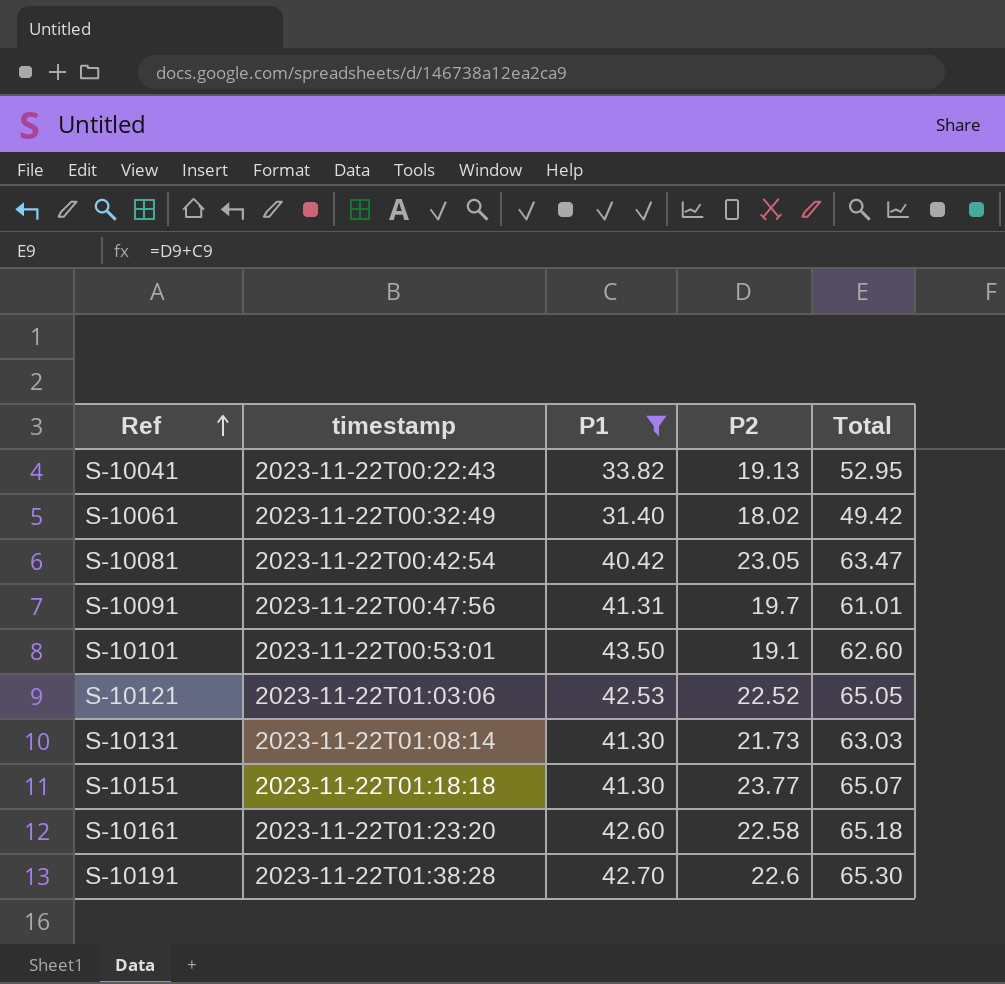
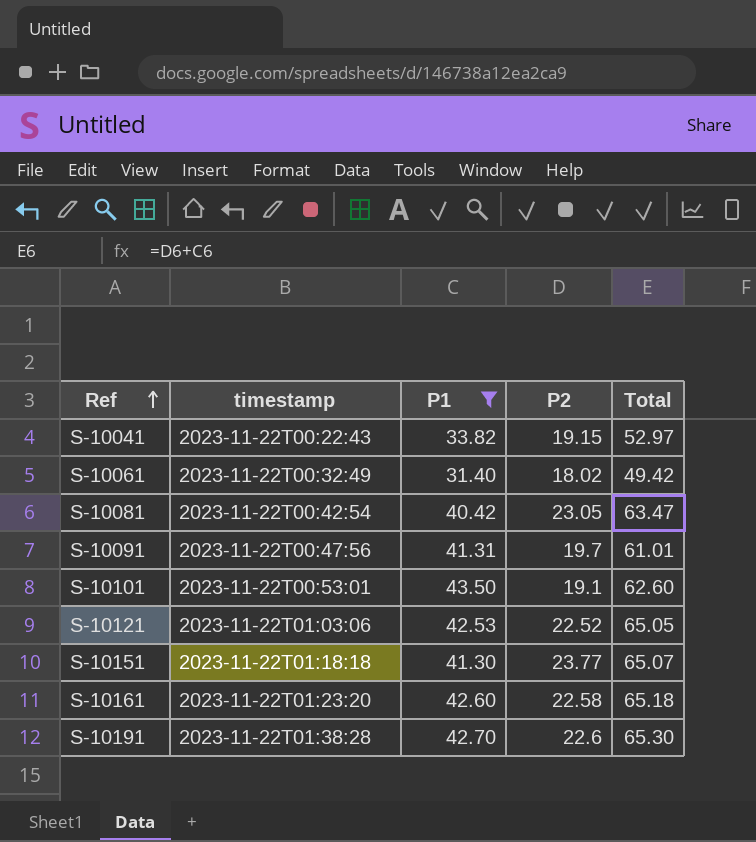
row S-10131: 2023-11-22T01:08:14 | 41.30 | 21.73 | 63.03 -> none
S-10041 | P2: 19.13 -> 19.15
S-10041 | Total: 52.95 -> 52.97

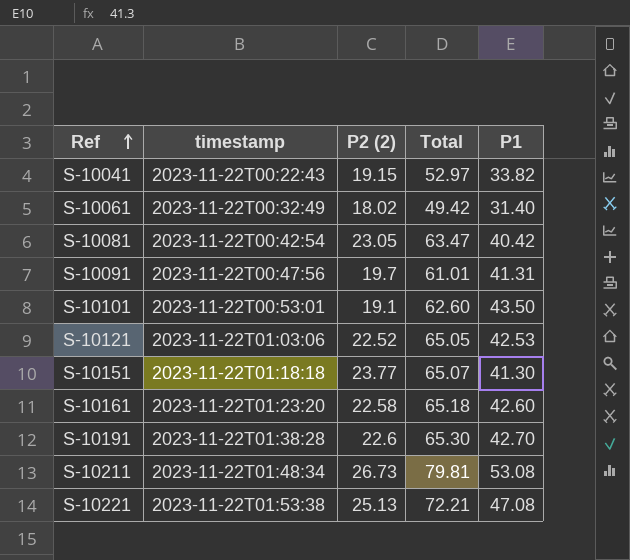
filter: P1 <= 43.50 -> none
column name: P2 -> P2 (2)
column P1 | position: 3 -> 5

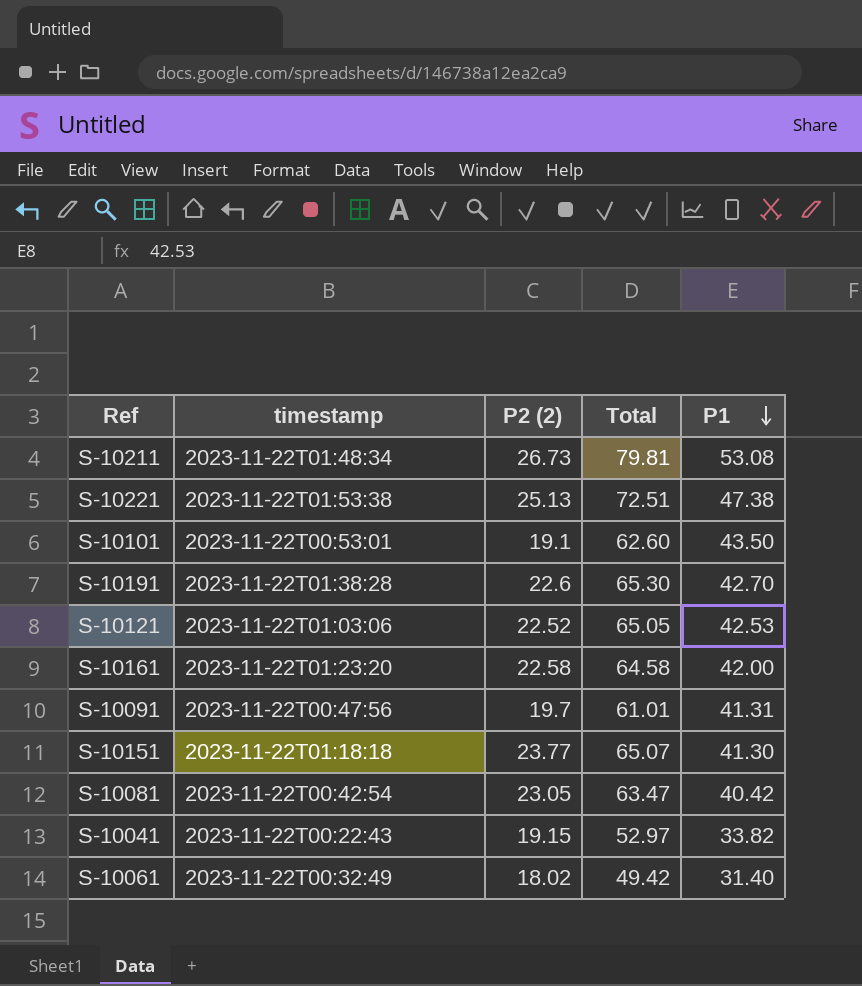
row order: Ref ascending -> P1 descending
S-10221 | Total: 72.21 -> 72.51
S-10221 | P1: 47.08 -> 47.38
S-10161 | Total: 65.18 -> 64.58
S-10161 | P1: 42.60 -> 42.00

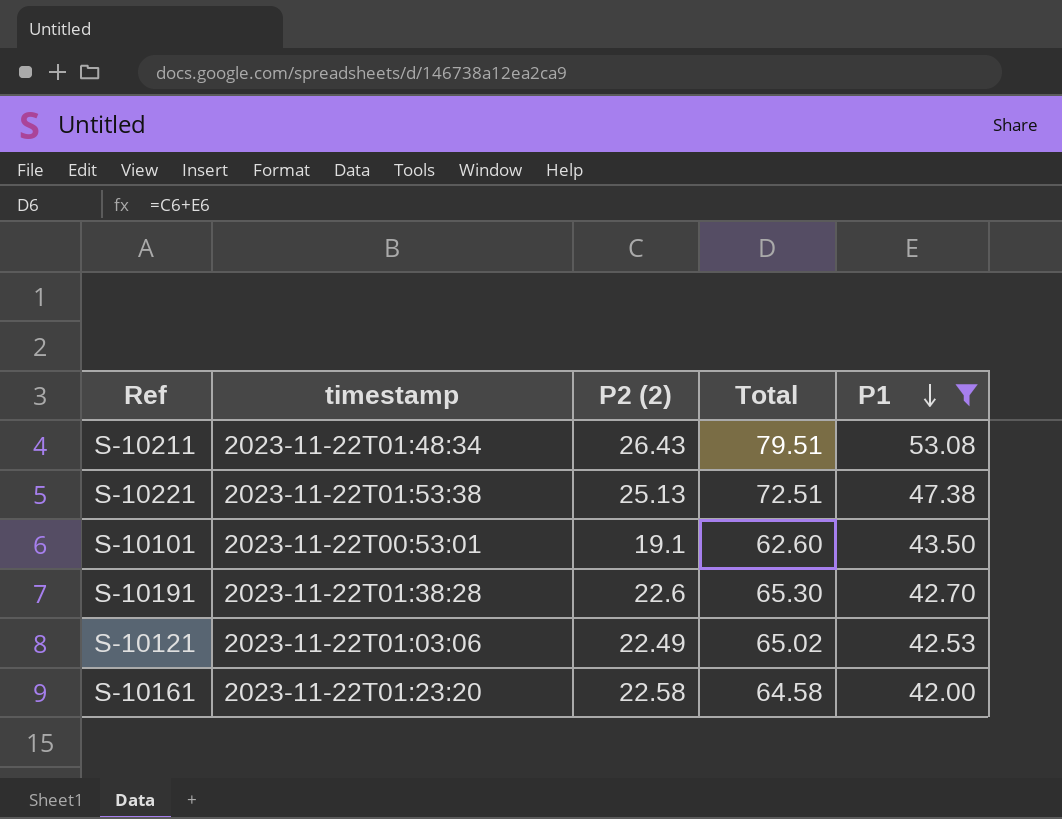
filter: none -> P1 >= 42.00
S-10211 | P2 (2): 26.73 -> 26.43
S-10211 | Total: 79.81 -> 79.51
S-10121 | P2 (2): 22.52 -> 22.49
S-10121 | Total: 65.05 -> 65.02

